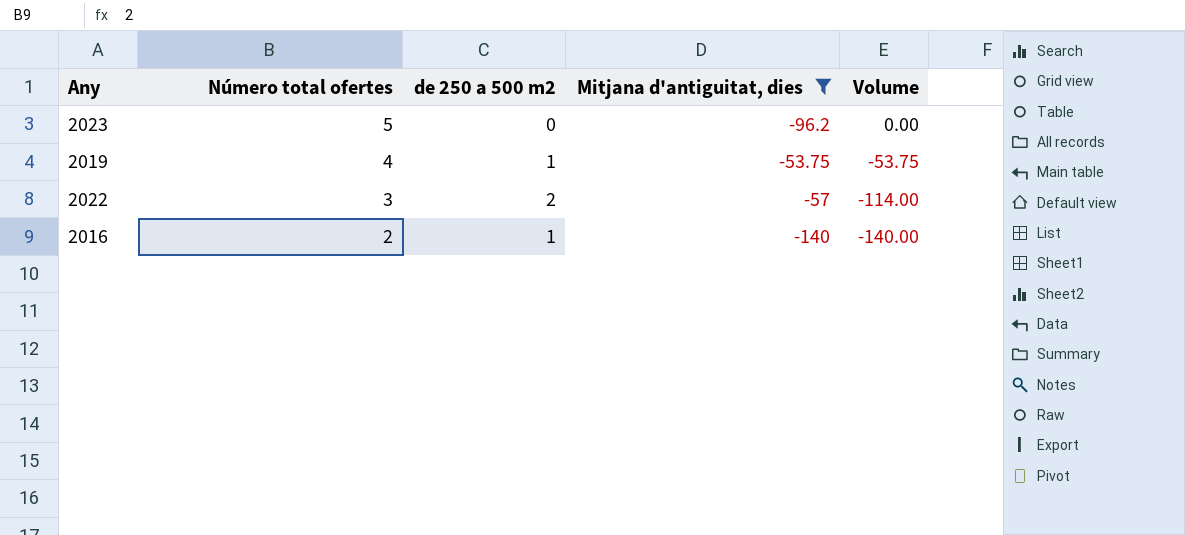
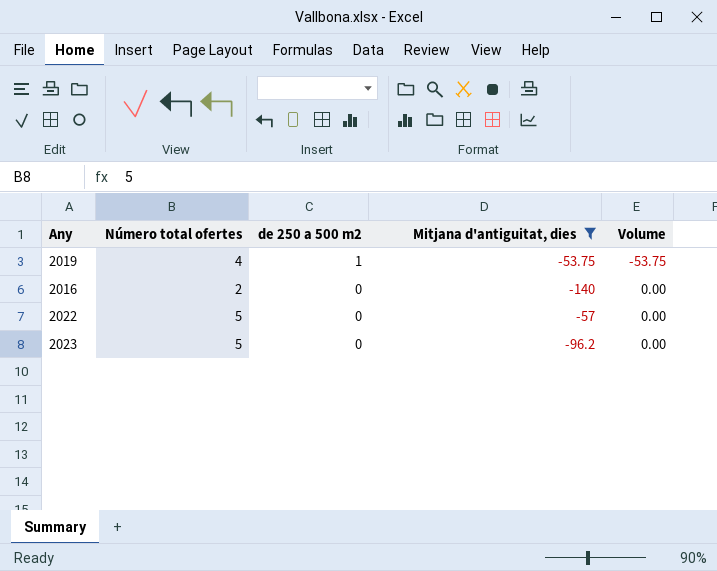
row order: Número total ofertes descending -> de 250 a 500 m2 descending
2016 | de 250 a 500 m2: 1 -> 0
2016 | Volume: -140.00 -> 0.00
2022 | Número total ofertes: 3 -> 5
2022 | de 250 a 500 m2: 2 -> 0
2022 | Volume: -114.00 -> 0.00

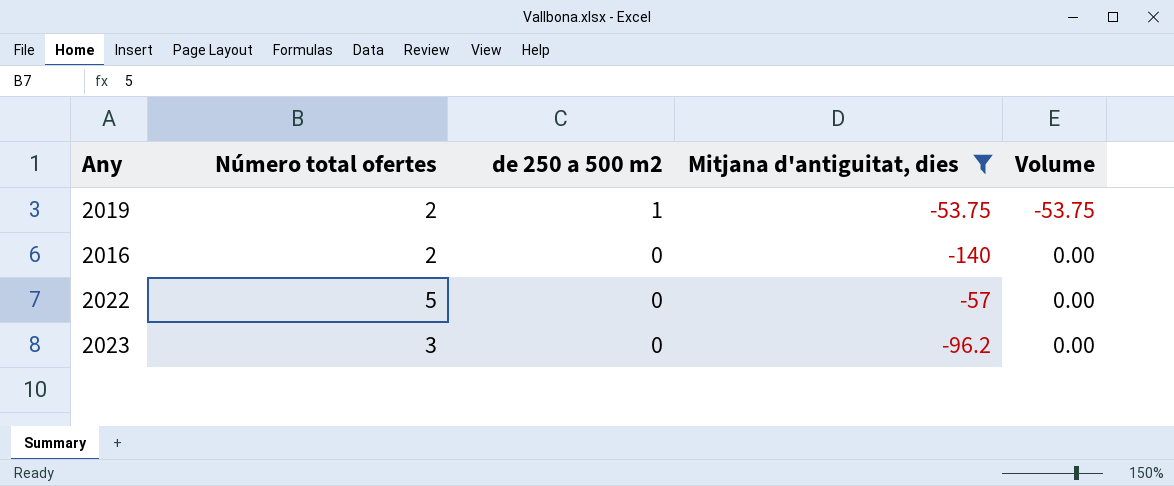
2019 | Número total ofertes: 4 -> 2
2023 | Número total ofertes: 5 -> 3

